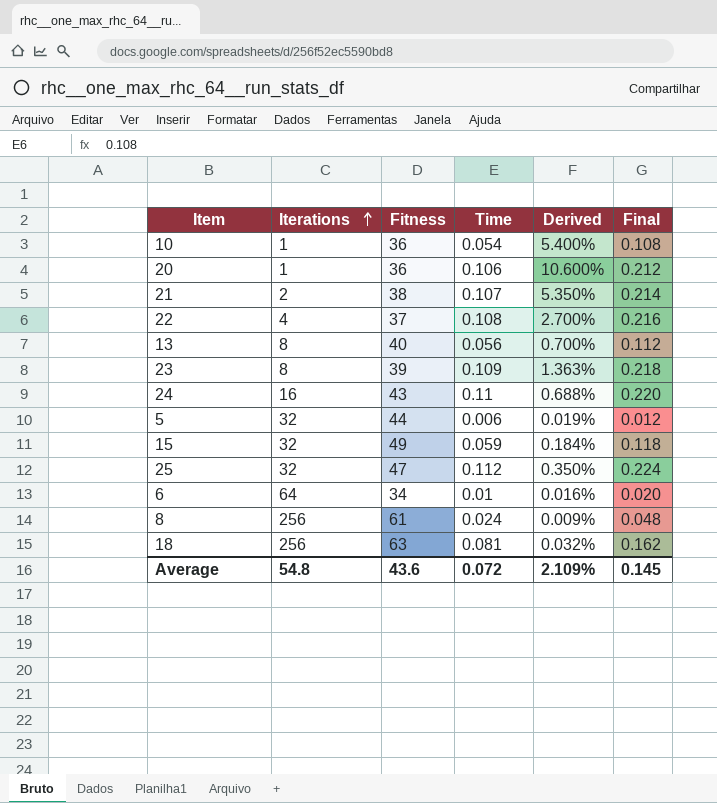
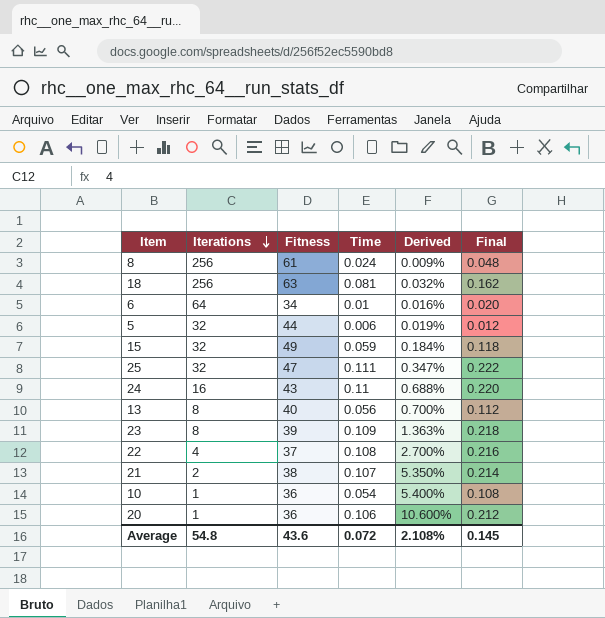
row order: Iterations ascending -> Iterations descending
25 | Time: 0.112 -> 0.111
25 | Derived: 0.350% -> 0.347%
25 | Final: 0.224 -> 0.222
Average | Derived: 2.109% -> 2.108%

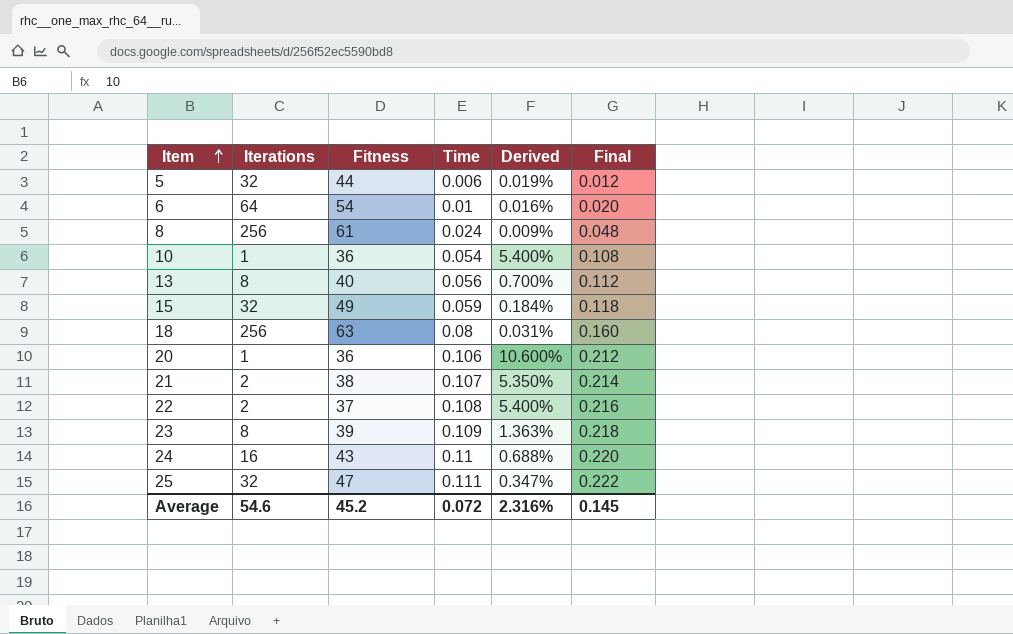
row order: Iterations descending -> Item ascending
6 | Fitness: 34 -> 54
18 | Time: 0.081 -> 0.08
18 | Derived: 0.032% -> 0.031%
18 | Final: 0.162 -> 0.160
22 | Iterations: 4 -> 2
22 | Derived: 2.700% -> 5.400%
Average | Iterations: 54.8 -> 54.6
Average | Fitness: 43.6 -> 45.2
Average | Derived: 2.108% -> 2.316%

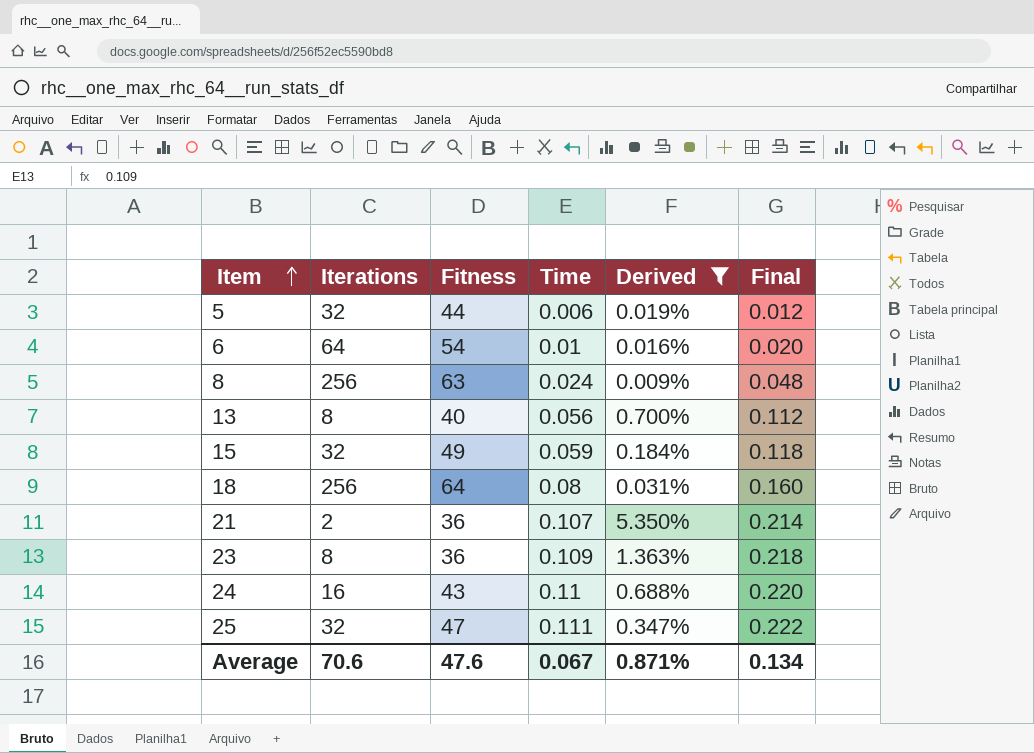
filter: none -> Derived <= 5.350%
8 | Fitness: 61 -> 63
18 | Fitness: 63 -> 64
21 | Fitness: 38 -> 36
23 | Fitness: 39 -> 36
Average | Iterations: 54.6 -> 70.6
Average | Fitness: 45.2 -> 47.6
Average | Time: 0.072 -> 0.067
Average | Derived: 2.316% -> 0.871%
Average | Final: 0.145 -> 0.134

